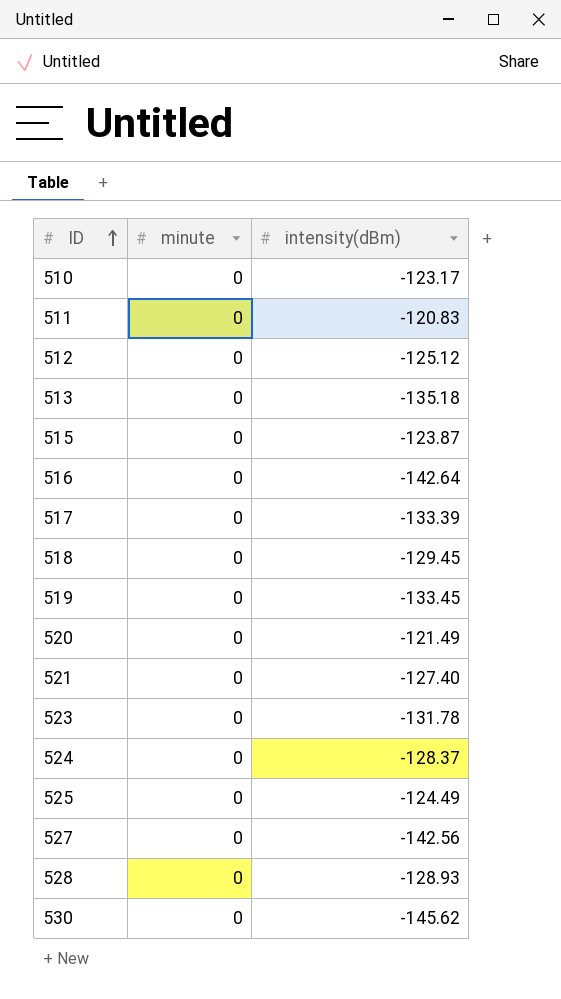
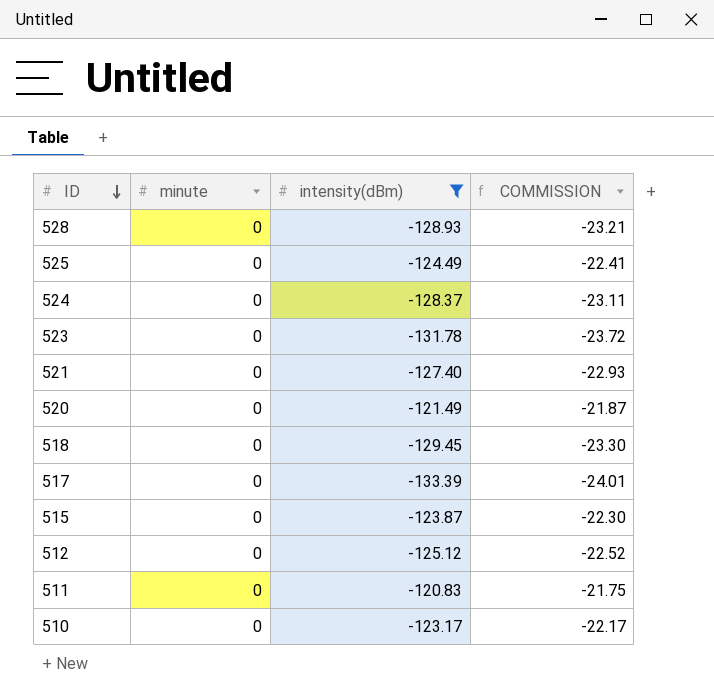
filter: none -> intensity(dBm) >= -133.39
row order: ID ascending -> ID descending
column COMMISSION | formula: none -> [intensity(dBm)] * 0.18

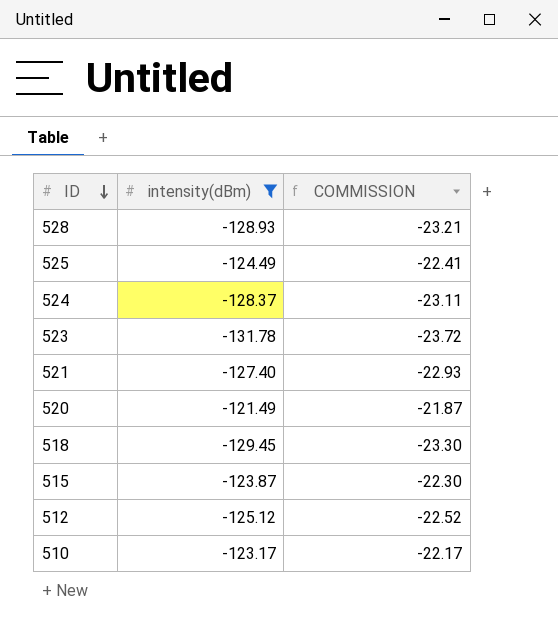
column minute | position: 2 -> none
row 517: 0 | -133.39 | -24.01 -> none
row 511: 0 | -120.83 | -21.75 -> none

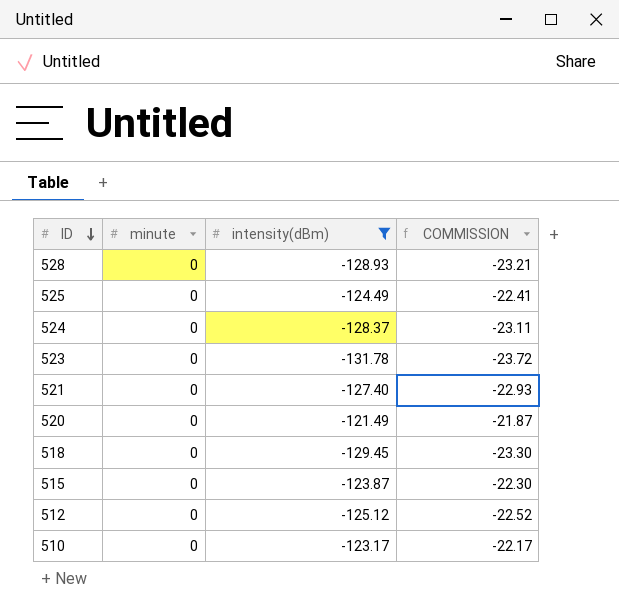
column minute | position: none -> 2

